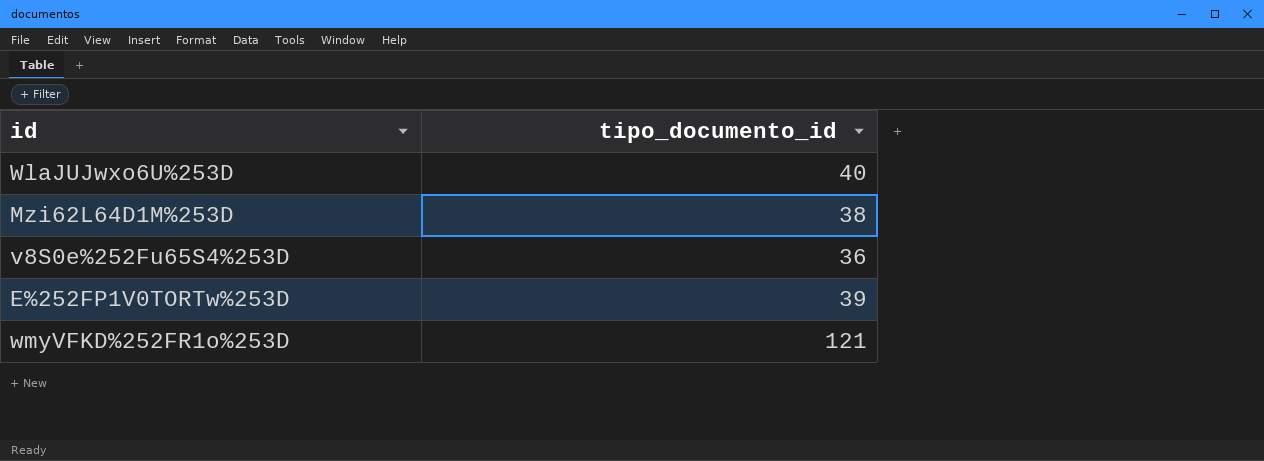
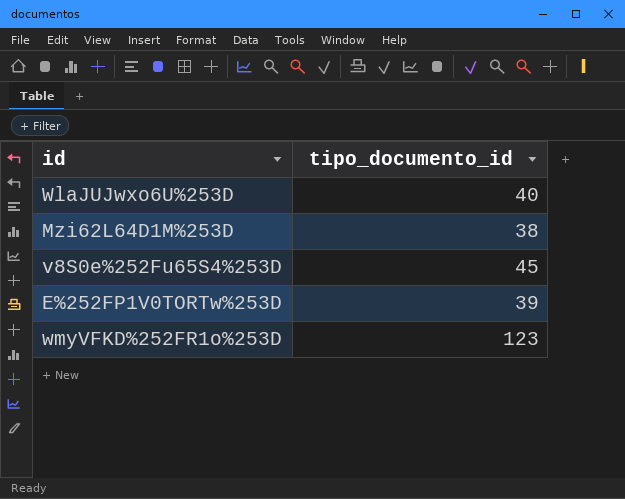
v8S0e%252Fu65S4%253D | tipo_documento_id: 36 -> 45
wmyVFKD%252FR1o%253D | tipo_documento_id: 121 -> 123

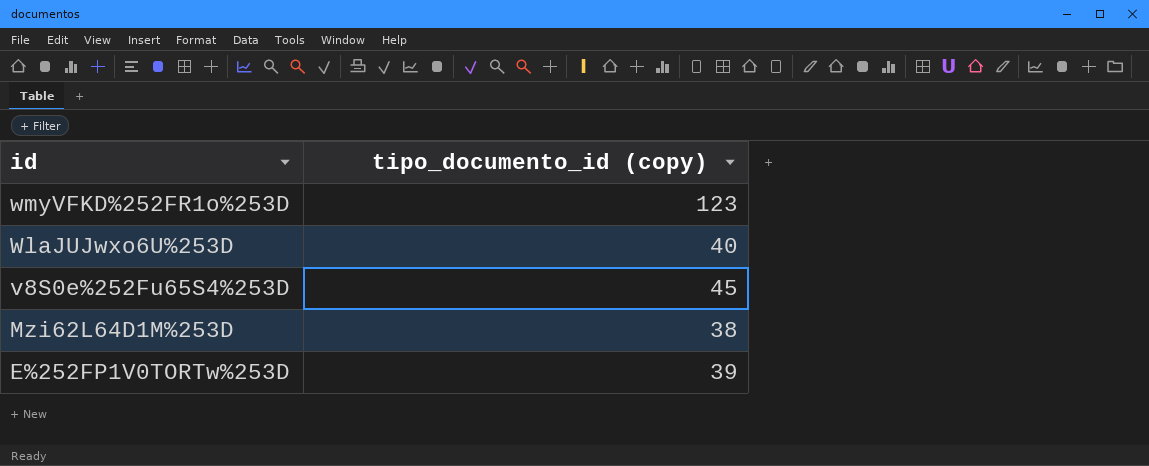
row order: none -> id descending
column name: tipo_documento_id -> tipo_documento_id (copy)

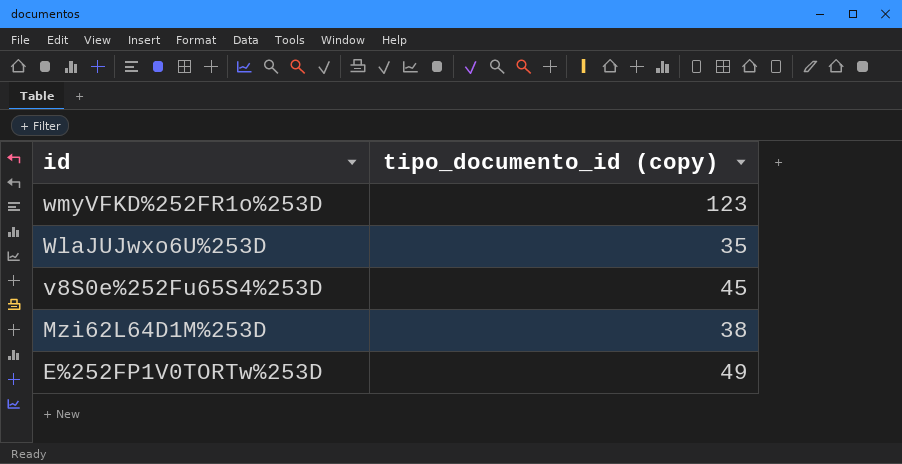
WlaJUJwxo6U%253D | tipo_documento_id (copy): 40 -> 35
E%252FP1V0TORTw%253D | tipo_documento_id (copy): 39 -> 49

